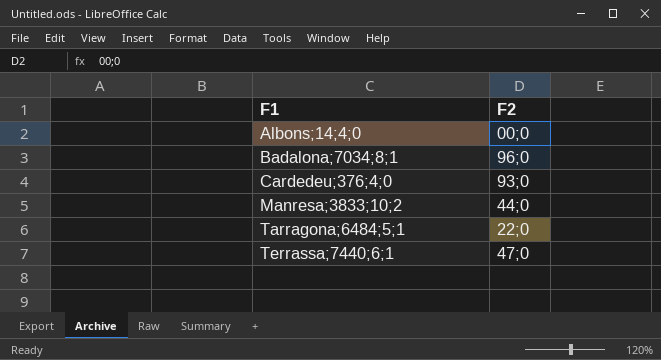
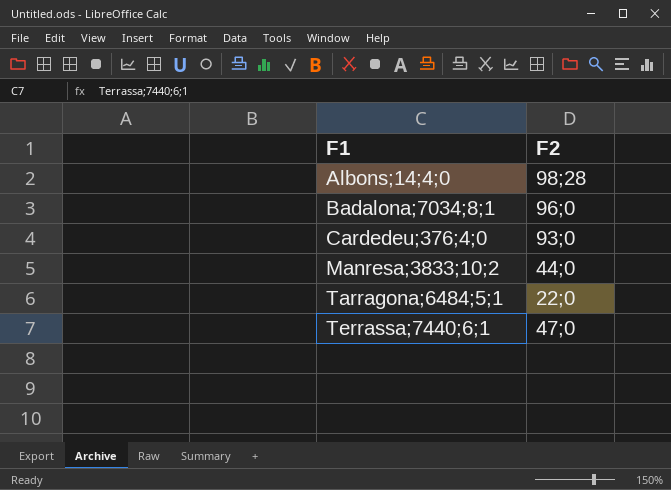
Albons;14;4;0 | F2: 00;0 -> 98;28

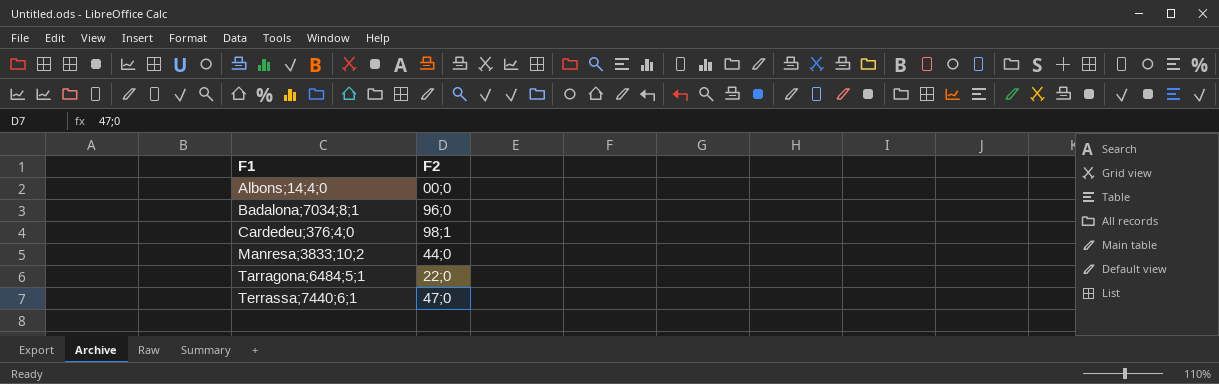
Albons;14;4;0 | F2: 98;28 -> 00;0
Cardedeu;376;4;0 | F2: 93;0 -> 98;1

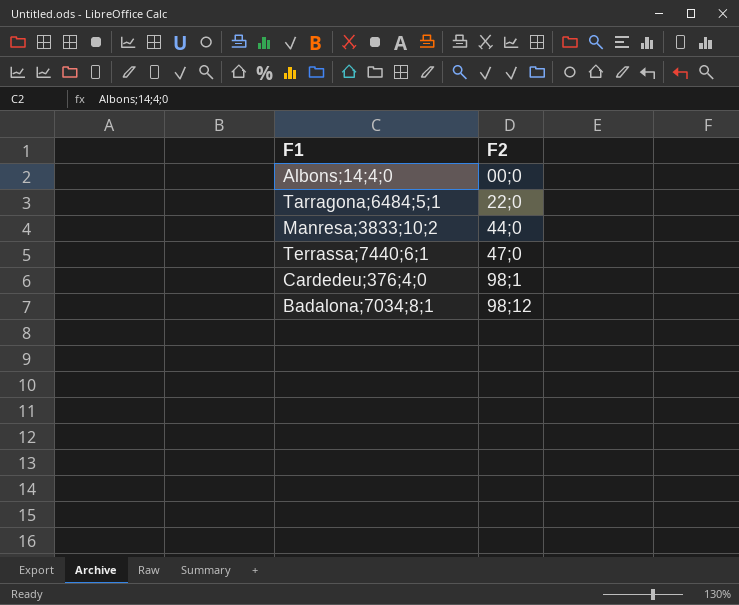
row order: F1 ascending -> F2 ascending
Badalona;7034;8;1 | F2: 96;0 -> 98;12

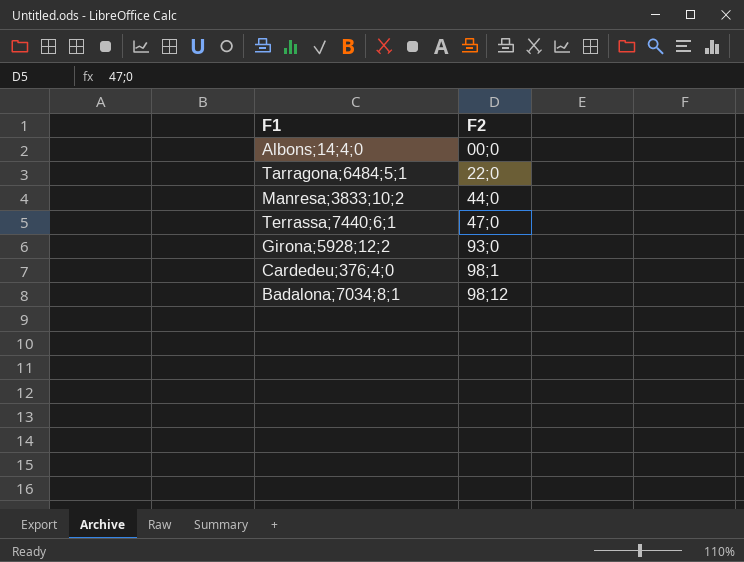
row Girona;5928;12;2: none -> 93;0

